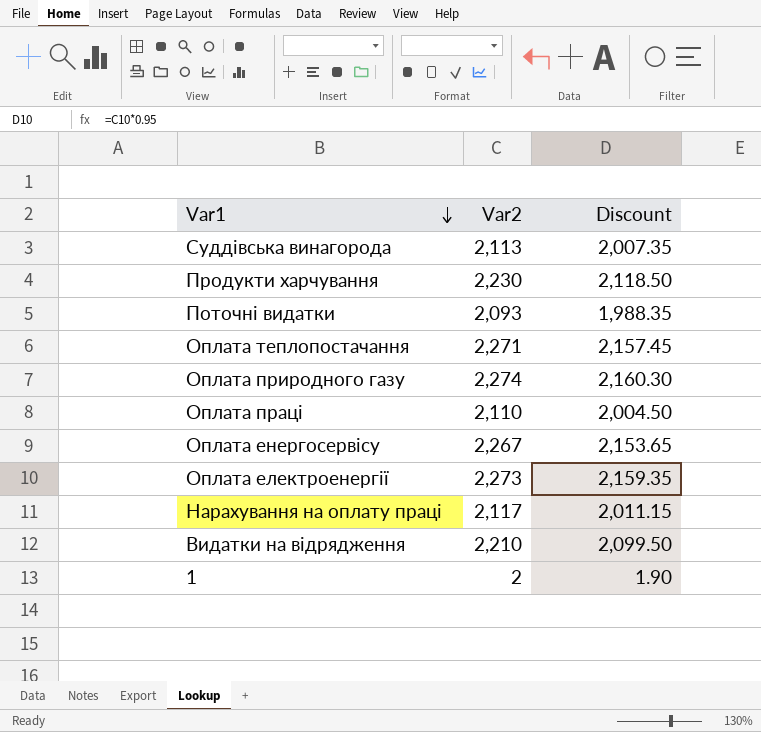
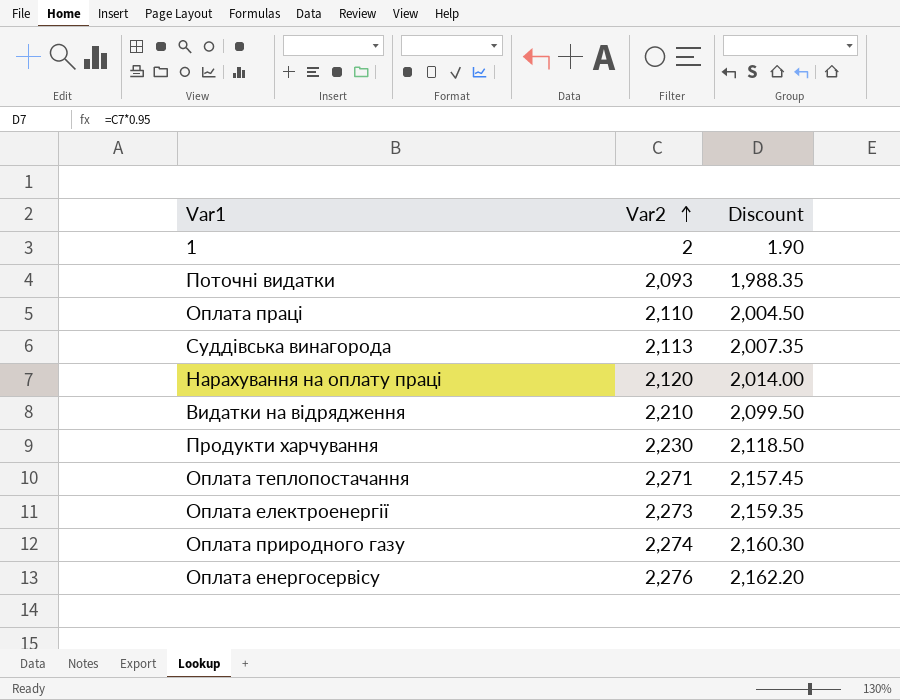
row order: Var1 descending -> Var2 ascending
Нарахування на оплату праці | Var2: 2,117 -> 2,120
Нарахування на оплату праці | Discount: 2,011.15 -> 2,014.00
Оплата енергосервісу | Var2: 2,267 -> 2,276
Оплата енергосервісу | Discount: 2,153.65 -> 2,162.20

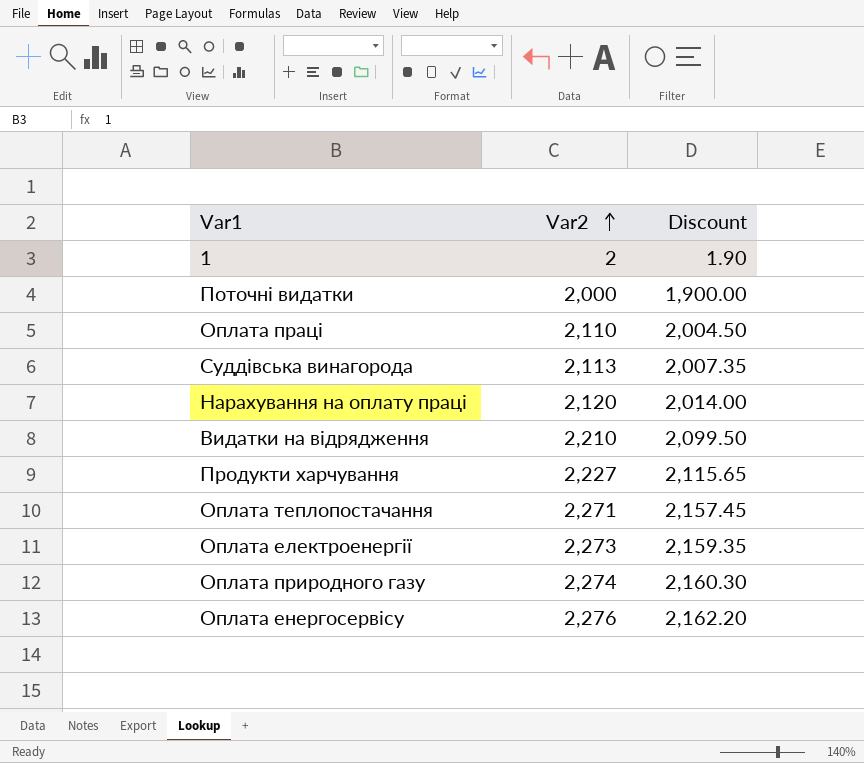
Поточні видатки | Var2: 2,093 -> 2,000
Поточні видатки | Discount: 1,988.35 -> 1,900.00
Продукти харчування | Var2: 2,230 -> 2,227
Продукти харчування | Discount: 2,118.50 -> 2,115.65

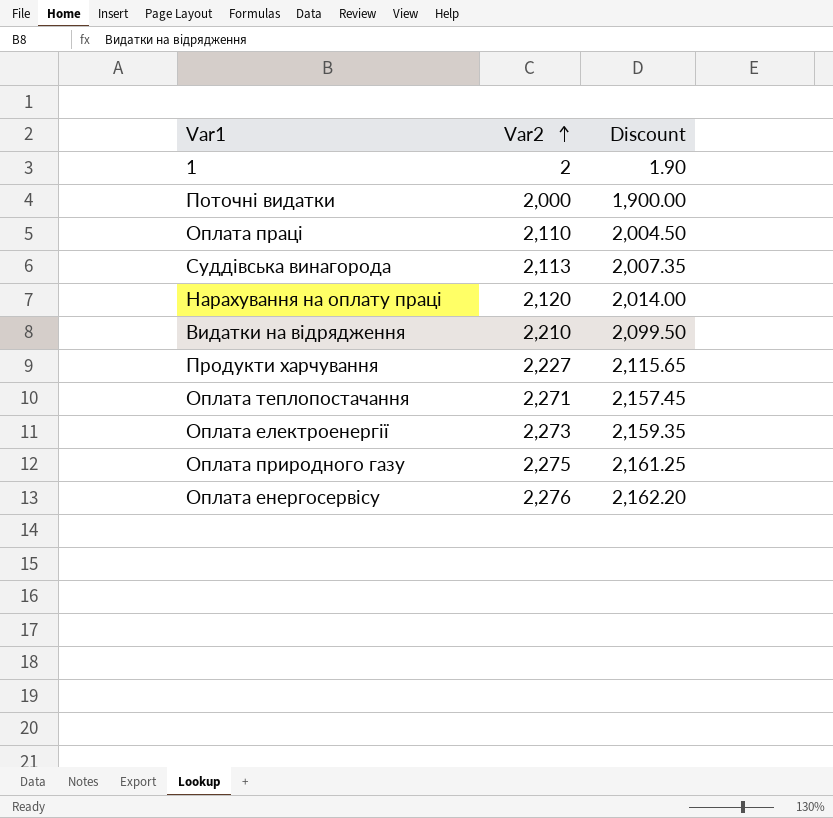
Оплата природного газу | Var2: 2,274 -> 2,275
Оплата природного газу | Discount: 2,160.30 -> 2,161.25

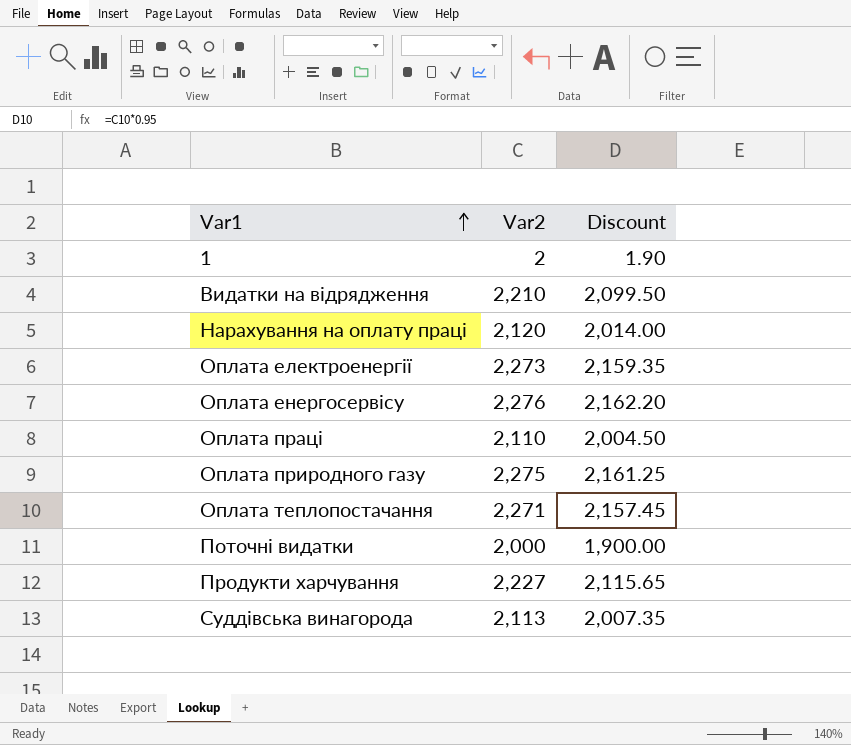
row order: Var2 ascending -> Var1 ascending

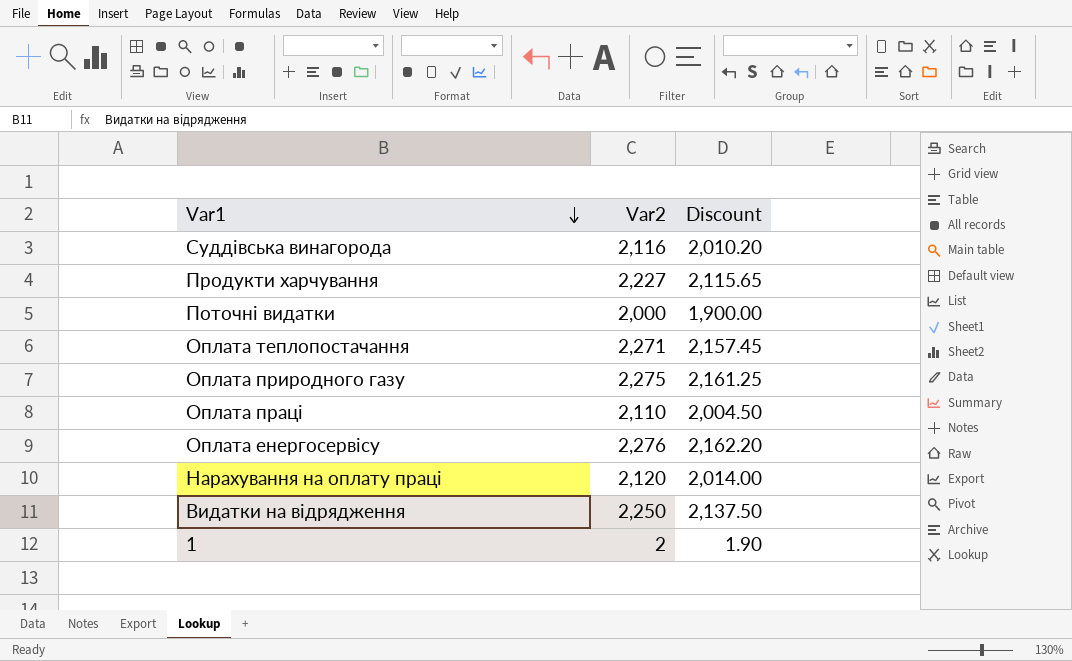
row order: Var1 ascending -> Var1 descending
row Оплата електроенергії: 2,273 | 2,159.35 -> none
Суддівська винагорода | Var2: 2,113 -> 2,116
Суддівська винагорода | Discount: 2,007.35 -> 2,010.20
Видатки на відрядження | Var2: 2,210 -> 2,250
Видатки на відрядження | Discount: 2,099.50 -> 2,137.50

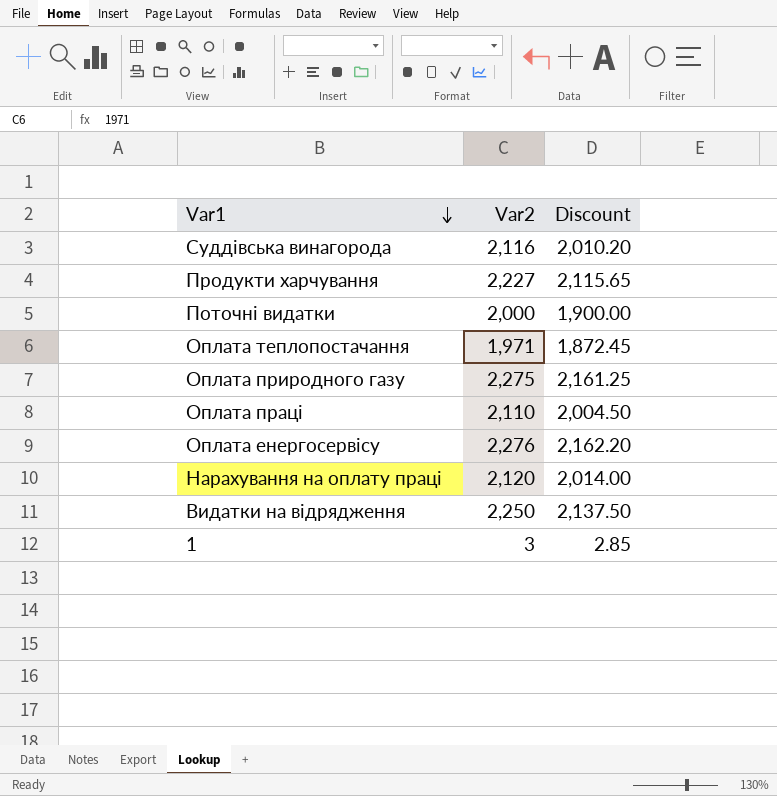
Оплата теплопостачання | Var2: 2,271 -> 1,971
Оплата теплопостачання | Discount: 2,157.45 -> 1,872.45
1 | Var2: 2 -> 3
1 | Discount: 1.90 -> 2.85

